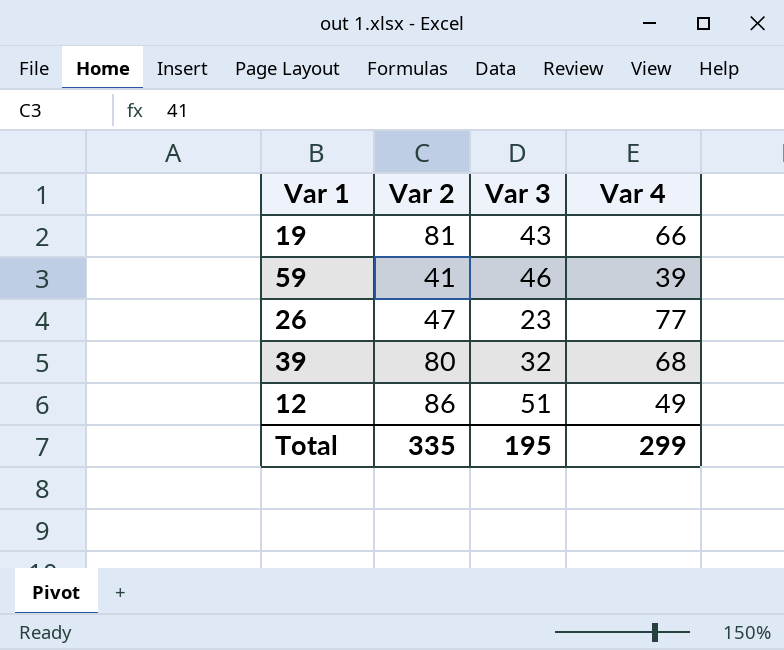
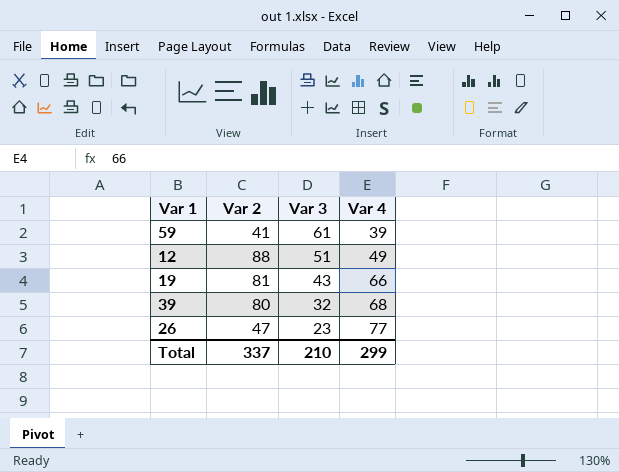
row order: none -> Var 3 descending
59 | Var 3: 46 -> 61
12 | Var 2: 86 -> 88
Total | Var 2: 335 -> 337
Total | Var 3: 195 -> 210

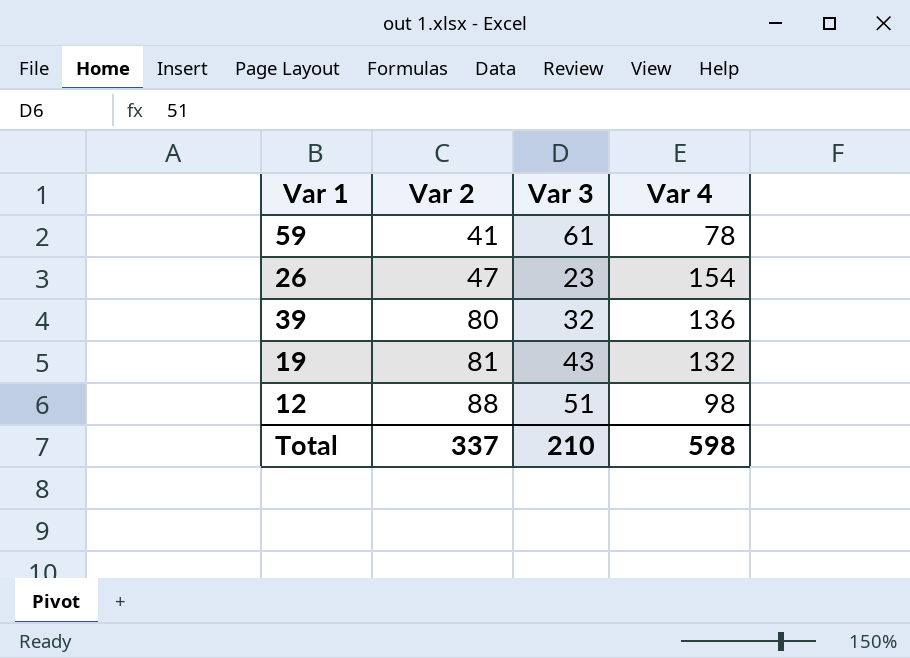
row order: Var 3 descending -> Var 2 ascending
59 | Var 4: 39 -> 78
26 | Var 4: 77 -> 154
39 | Var 4: 68 -> 136
19 | Var 4: 66 -> 132
12 | Var 4: 49 -> 98
Total | Var 4: 299 -> 598

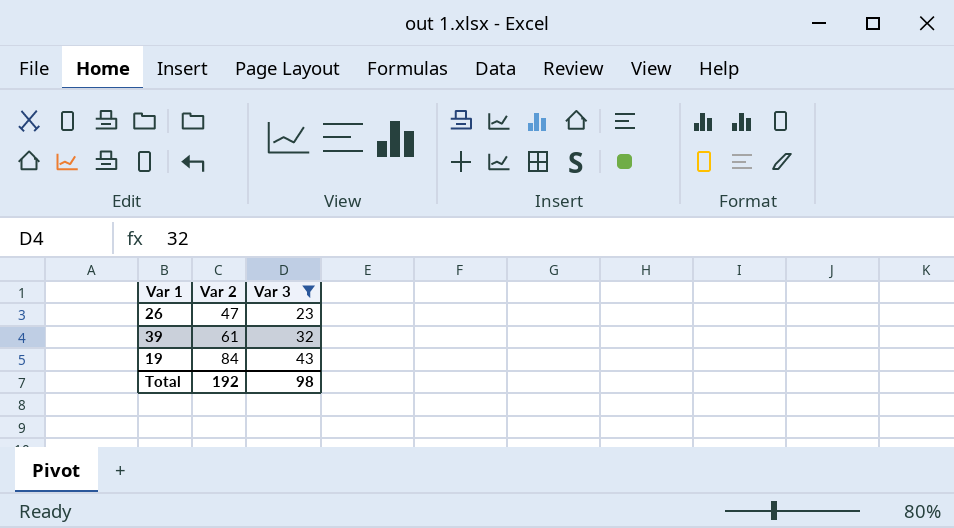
filter: none -> Var 3 <= 43
column Var 4 | position: 4 -> none
39 | Var 2: 80 -> 61
19 | Var 2: 81 -> 84
Total | Var 2: 337 -> 192
Total | Var 3: 210 -> 98

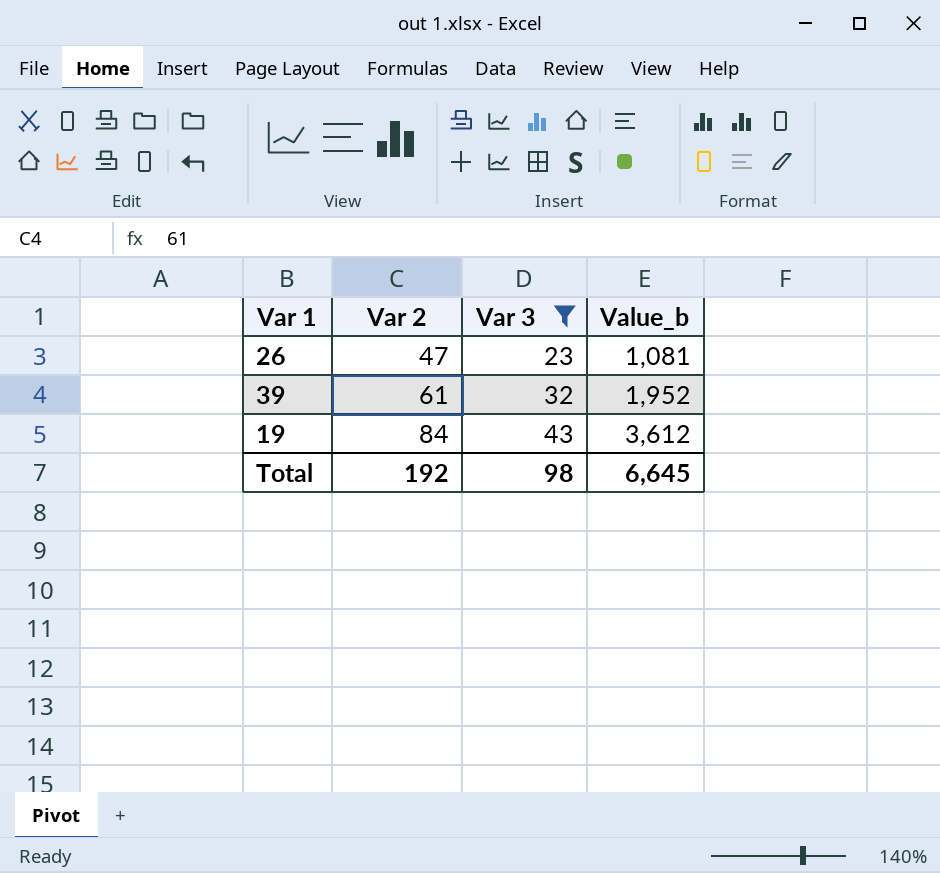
column Value_b | formula: none -> [Var 2] * [Var 3]

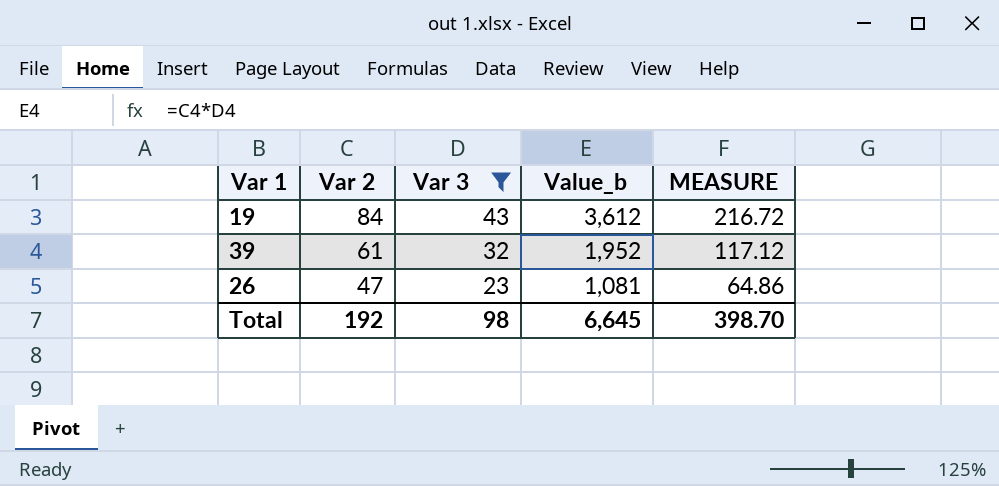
row order: Var 2 ascending -> Var 2 descending
column MEASURE | formula: none -> [Value_b] * 0.06

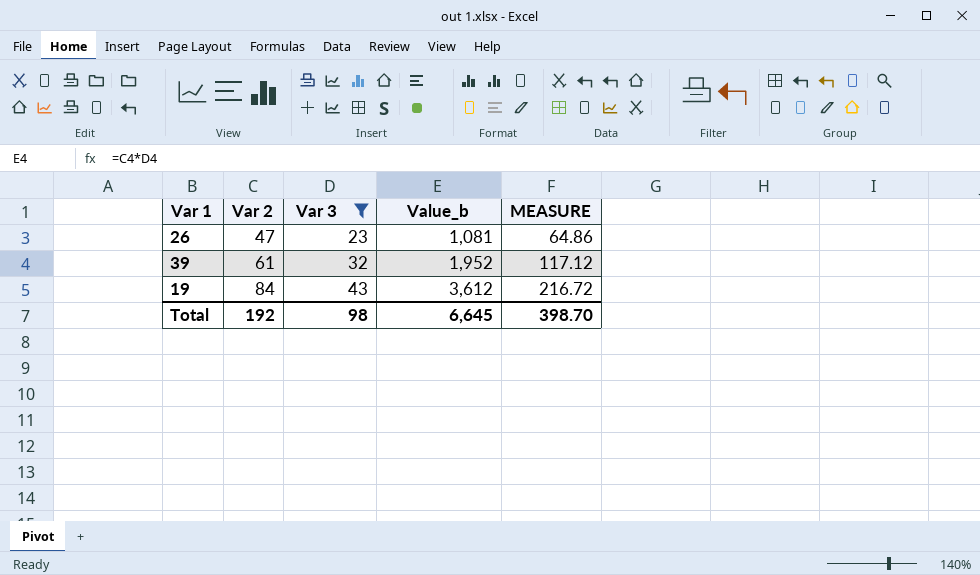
row order: Var 2 descending -> Var 2 ascending

